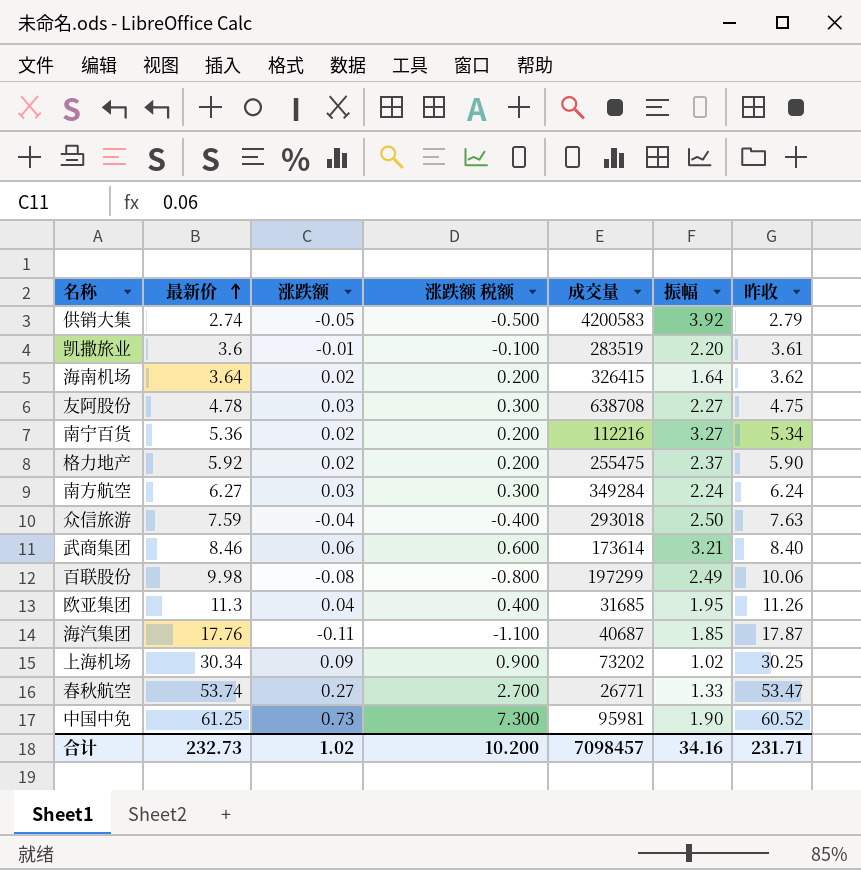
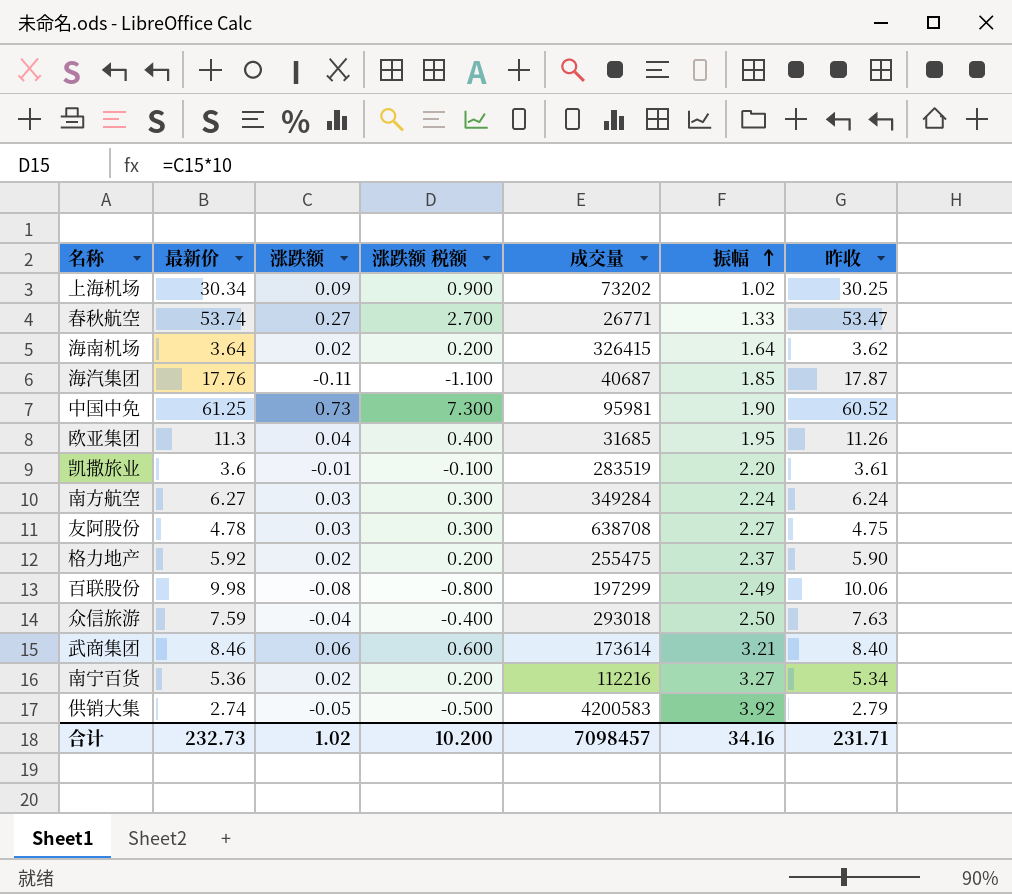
row order: 最新价 ascending -> 振幅 ascending

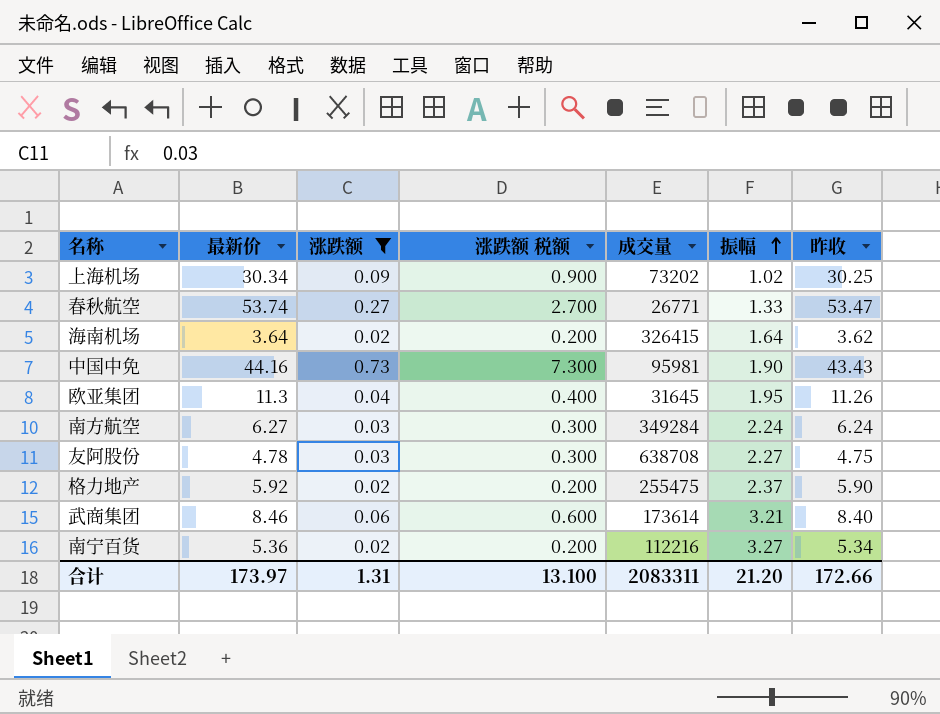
filter: none -> 涨跌额 >= 0.02
中国中免 | 最新价: 61.25 -> 44.16
中国中免 | 昨收: 60.52 -> 43.43
欧亚集团 | 成交量: 31685 -> 31645
合计 | 最新价: 232.73 -> 173.97
合计 | 涨跌额: 1.02 -> 1.31
合计 | 涨跌额 税额: 10.200 -> 13.100
合计 | 成交量: 7098457 -> 2083311
合计 | 振幅: 34.16 -> 21.20
合计 | 昨收: 231.71 -> 172.66

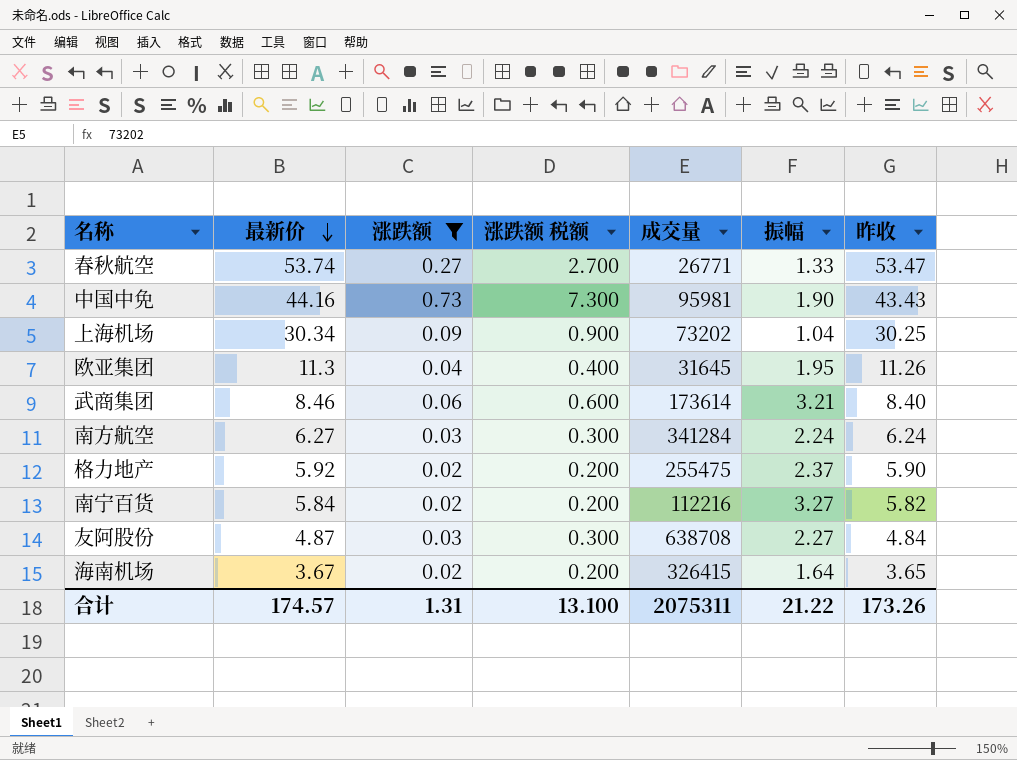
row order: 振幅 ascending -> 最新价 descending
上海机场 | 振幅: 1.02 -> 1.04
南方航空 | 成交量: 349284 -> 341284
南宁百货 | 最新价: 5.36 -> 5.84
南宁百货 | 昨收: 5.34 -> 5.82
友阿股份 | 最新价: 4.78 -> 4.87
友阿股份 | 昨收: 4.75 -> 4.84
海南机场 | 最新价: 3.64 -> 3.67
海南机场 | 昨收: 3.62 -> 3.65
合计 | 最新价: 173.97 -> 174.57
合计 | 成交量: 2083311 -> 2075311
合计 | 振幅: 21.20 -> 21.22
合计 | 昨收: 172.66 -> 173.26

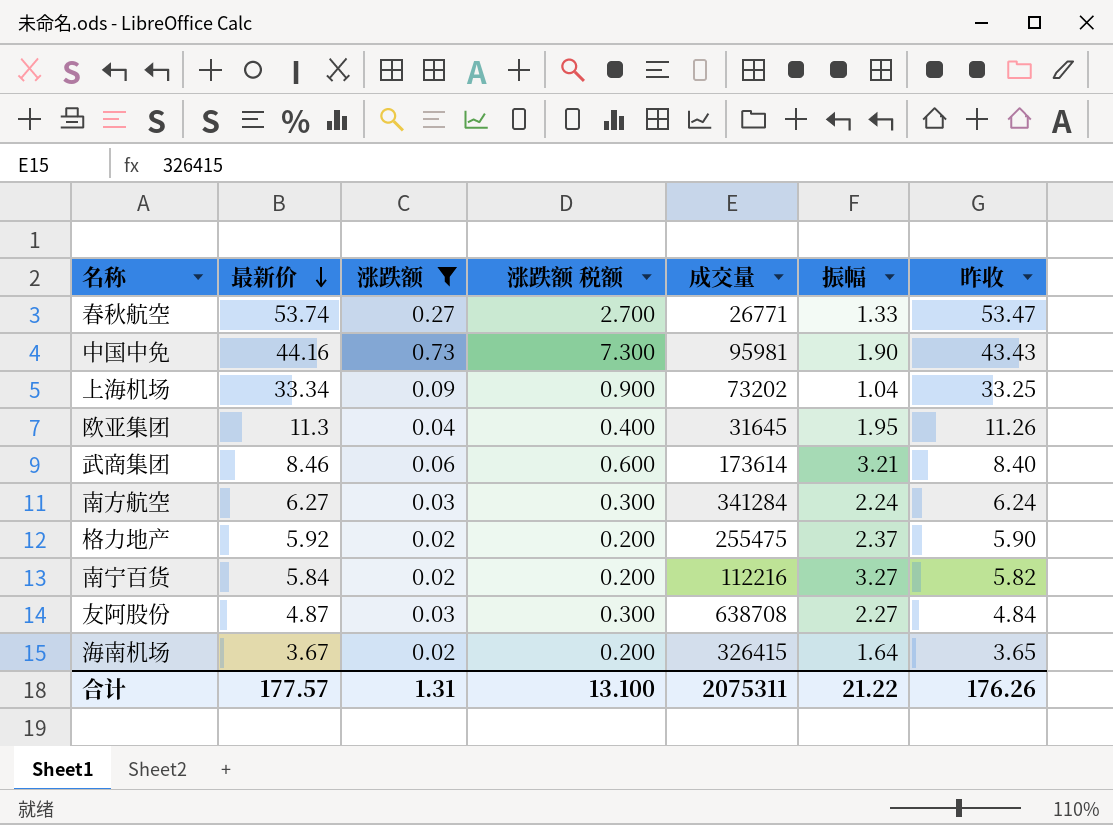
上海机场 | 最新价: 30.34 -> 33.34
上海机场 | 昨收: 30.25 -> 33.25
合计 | 最新价: 174.57 -> 177.57
合计 | 昨收: 173.26 -> 176.26

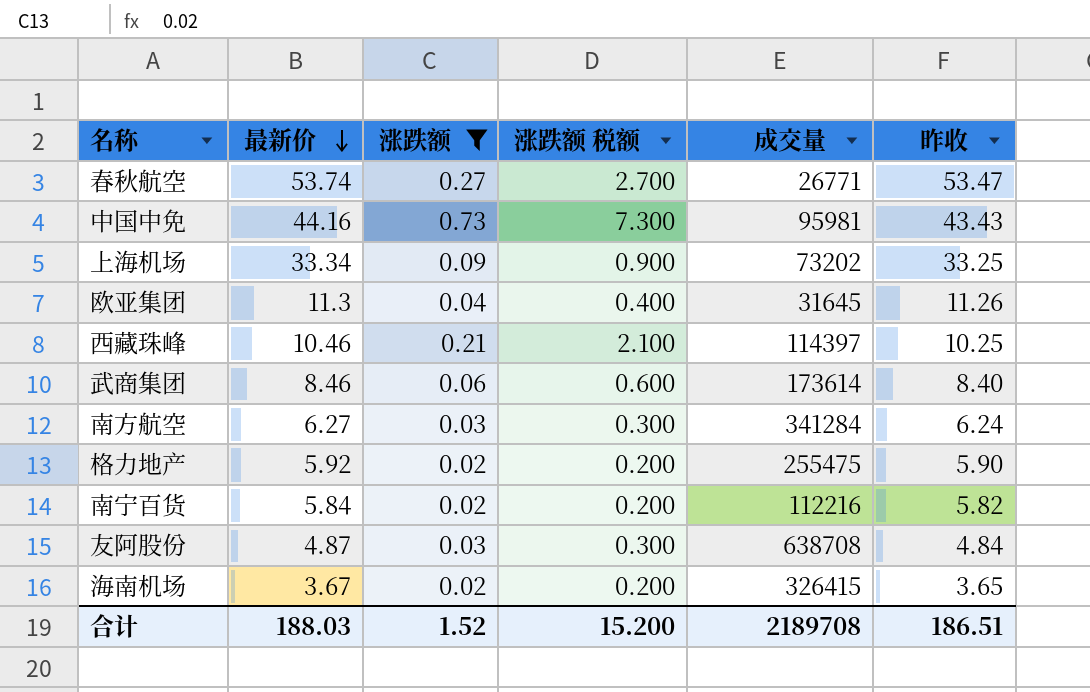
column 振幅 | position: 6 -> none
row 西藏珠峰: none -> 10.46 | 0.21 | 2.100 | 114397 | 10.25
合计 | 最新价: 177.57 -> 188.03
合计 | 涨跌额: 1.31 -> 1.52
合计 | 涨跌额 税额: 13.100 -> 15.200
合计 | 成交量: 2075311 -> 2189708
合计 | 昨收: 176.26 -> 186.51

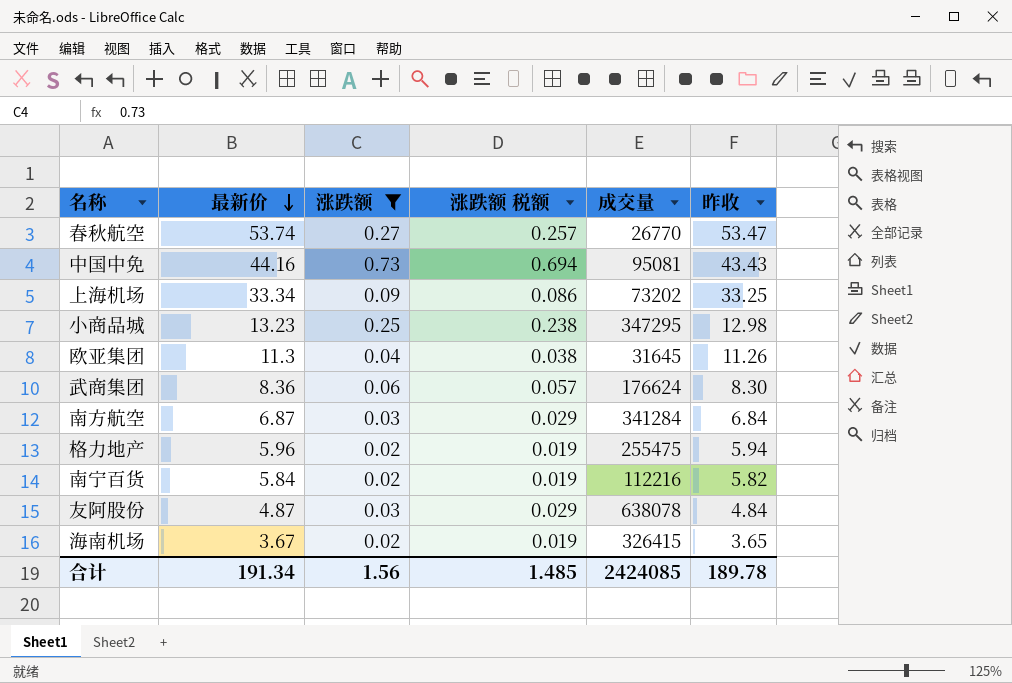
column 涨跌额 税额 | formula: [涨跌额] * 10 -> [涨跌额] * 0.95
row 西藏珠峰: 10.46 | 0.21 | 2.100 | 114397 | 10.25 -> none
春秋航空 | 成交量: 26771 -> 26770
中国中免 | 成交量: 95981 -> 95081
row 小商品城: none -> 13.23 | 0.25 | 0.238 | 347295 | 12.98
武商集团 | 最新价: 8.46 -> 8.36
武商集团 | 成交量: 173614 -> 176624
武商集团 | 昨收: 8.40 -> 8.30
南方航空 | 最新价: 6.27 -> 6.87
南方航空 | 昨收: 6.24 -> 6.84
格力地产 | 最新价: 5.92 -> 5.96
格力地产 | 昨收: 5.90 -> 5.94
友阿股份 | 成交量: 638708 -> 638078
合计 | 最新价: 188.03 -> 191.34
合计 | 涨跌额: 1.52 -> 1.56
合计 | 涨跌额 税额: 15.200 -> 1.485
合计 | 成交量: 2189708 -> 2424085
合计 | 昨收: 186.51 -> 189.78

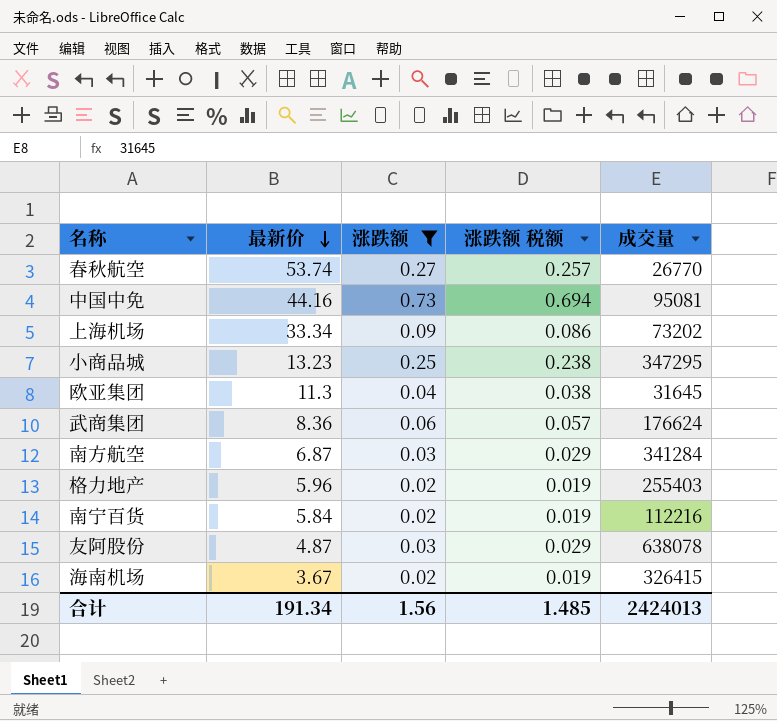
column 昨收 | formula: [最新价] - [涨跌额] -> none
格力地产 | 成交量: 255475 -> 255403
合计 | 成交量: 2424085 -> 2424013

